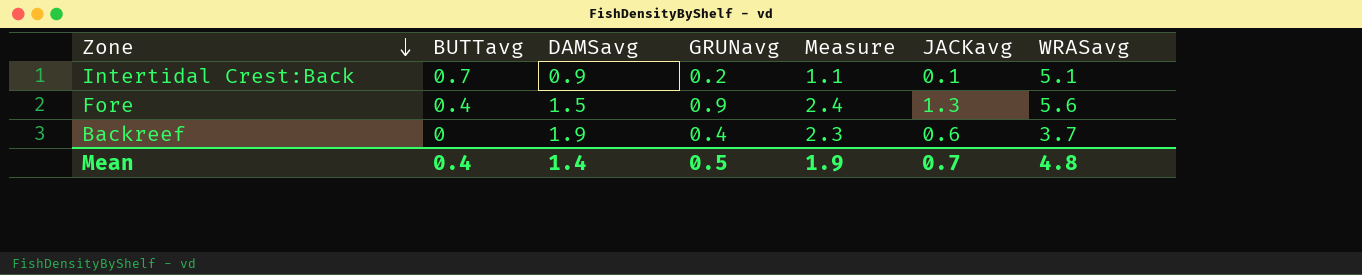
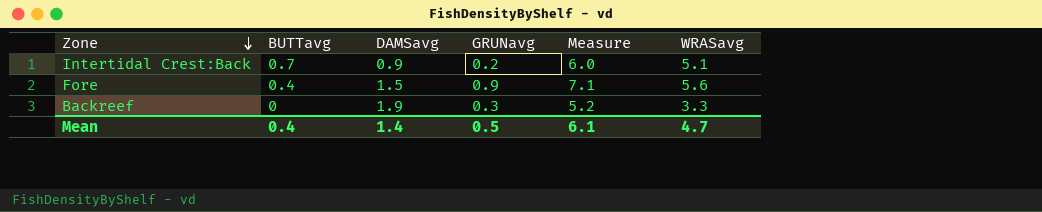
column JACKavg | position: 6 -> none
column Measure | formula: [DAMSavg] + [GRUNavg] -> [DAMSavg] + [WRASavg]
Backreef | GRUNavg: 0.4 -> 0.3
Backreef | WRASavg: 3.7 -> 3.3
Mean | Measure: 1.9 -> 6.1
Mean | WRASavg: 4.8 -> 4.7

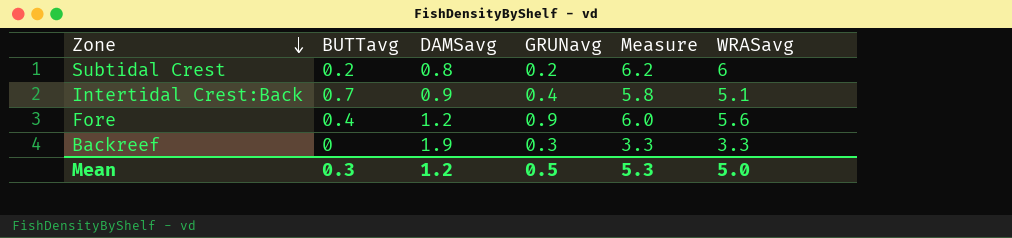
column Measure | formula: [DAMSavg] + [WRASavg] -> [BUTTavg] + [WRASavg]
row Subtidal Crest: none -> 0.2 | 0.8 | 0.2 | 6.2 | 6
Intertidal Crest:Back | GRUNavg: 0.2 -> 0.4
Fore | DAMSavg: 1.5 -> 1.2
Mean | BUTTavg: 0.4 -> 0.3
Mean | DAMSavg: 1.4 -> 1.2
Mean | Measure: 6.1 -> 5.3
Mean | WRASavg: 4.7 -> 5.0

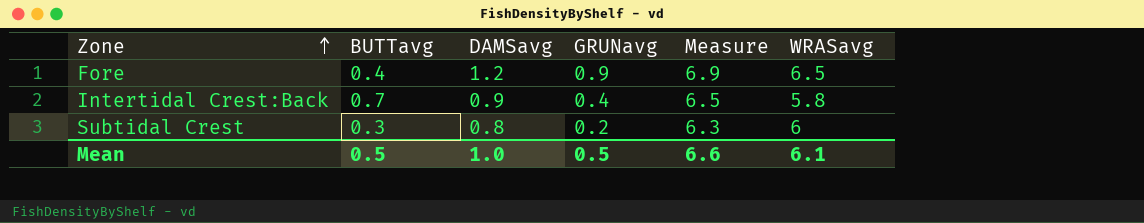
row order: Zone descending -> Zone ascending
row Backreef: 0 | 1.9 | 0.3 | 3.3 | 3.3 -> none
Fore | Measure: 6.0 -> 6.9
Fore | WRASavg: 5.6 -> 6.5
Intertidal Crest:Back | Measure: 5.8 -> 6.5
Intertidal Crest:Back | WRASavg: 5.1 -> 5.8
Subtidal Crest | BUTTavg: 0.2 -> 0.3
Subtidal Crest | Measure: 6.2 -> 6.3
Mean | BUTTavg: 0.3 -> 0.5
Mean | DAMSavg: 1.2 -> 1.0
Mean | Measure: 5.3 -> 6.6
Mean | WRASavg: 5.0 -> 6.1

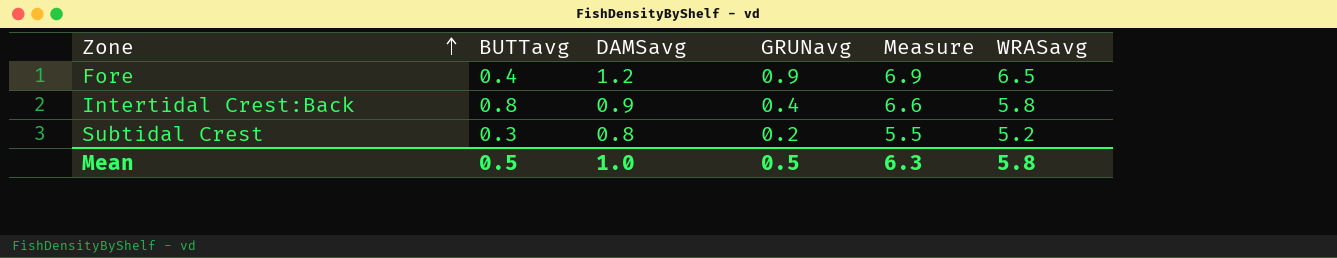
Intertidal Crest:Back | BUTTavg: 0.7 -> 0.8
Intertidal Crest:Back | Measure: 6.5 -> 6.6
Subtidal Crest | Measure: 6.3 -> 5.5
Subtidal Crest | WRASavg: 6 -> 5.2
Mean | Measure: 6.6 -> 6.3
Mean | WRASavg: 6.1 -> 5.8

